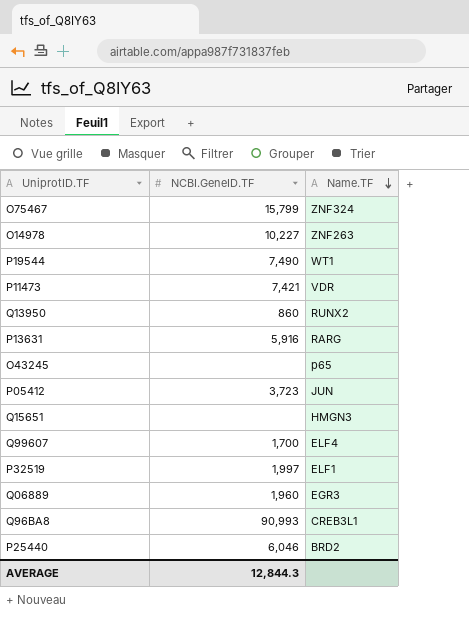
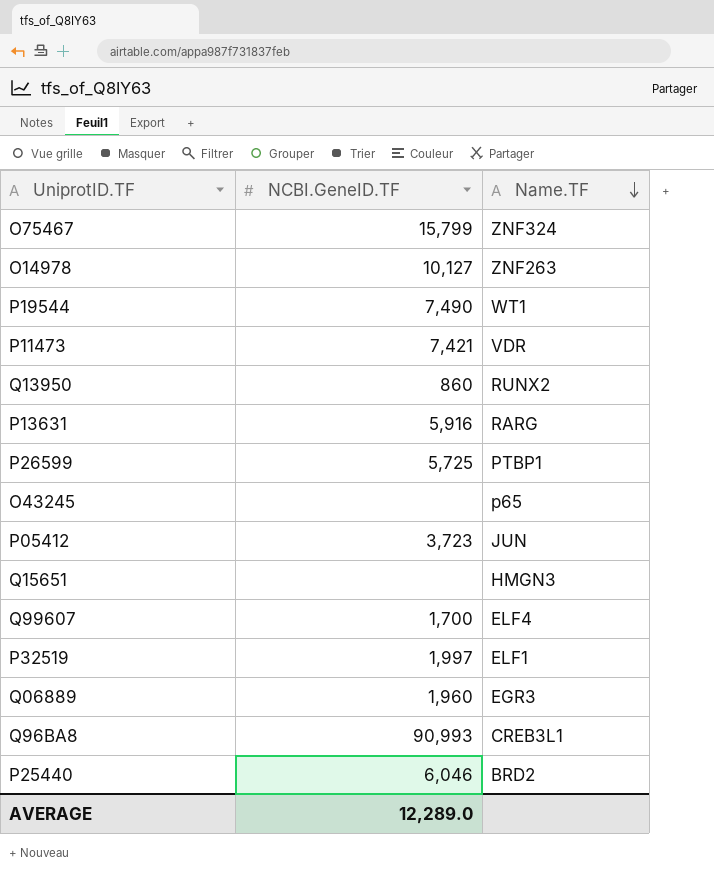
O14978 | NCBI.GeneID.TF: 10,227 -> 10,127
row P26599: none -> 5,725 | PTBP1
AVERAGE | NCBI.GeneID.TF: 12,844.3 -> 12,289.0

